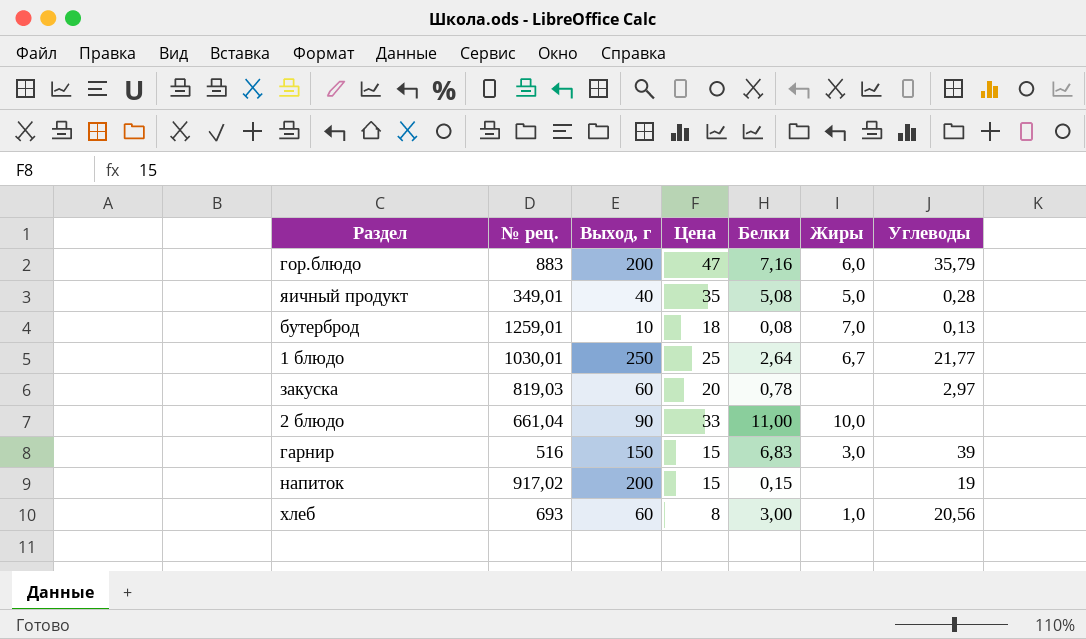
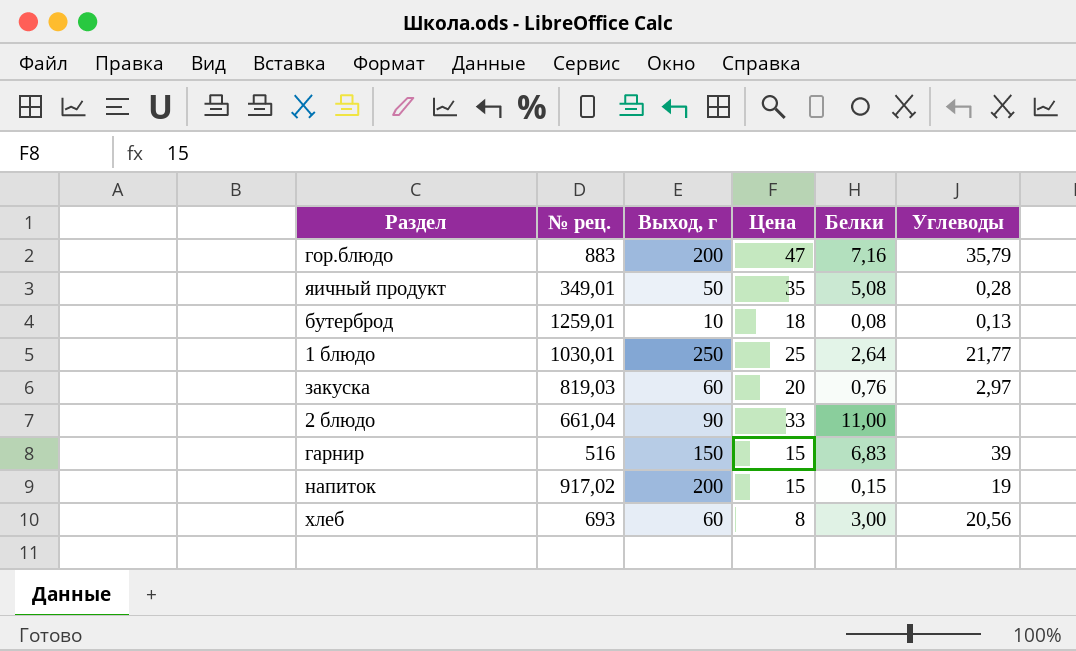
column Жиры | position: 6 -> none
яичный продукт | Выход, г: 40 -> 50
закуска | Белки: 0,78 -> 0,76

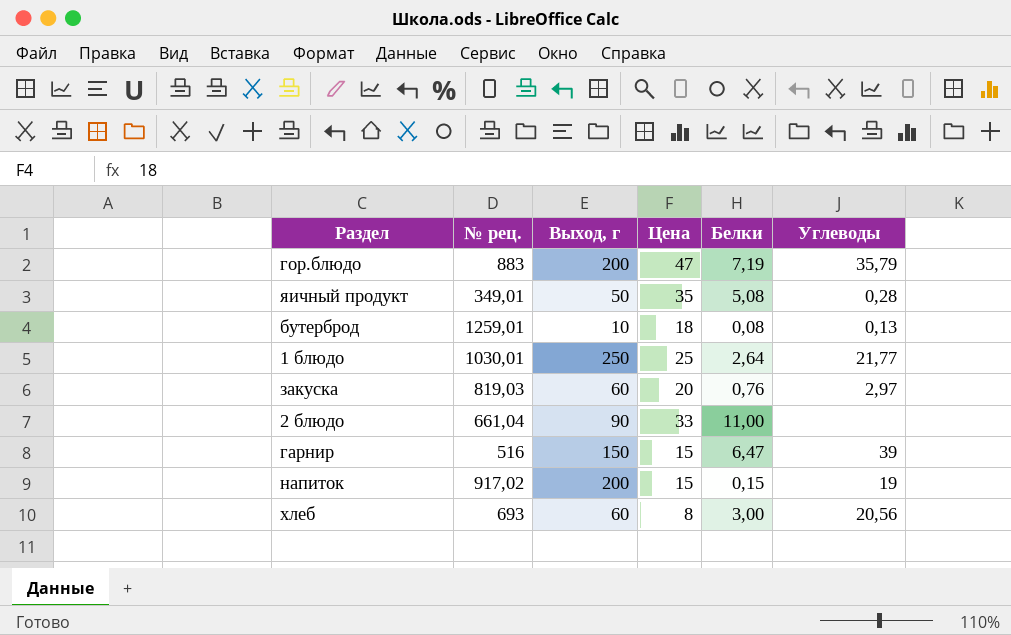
гор.блюдо | Белки: 7,16 -> 7,19
гарнир | Белки: 6,83 -> 6,47

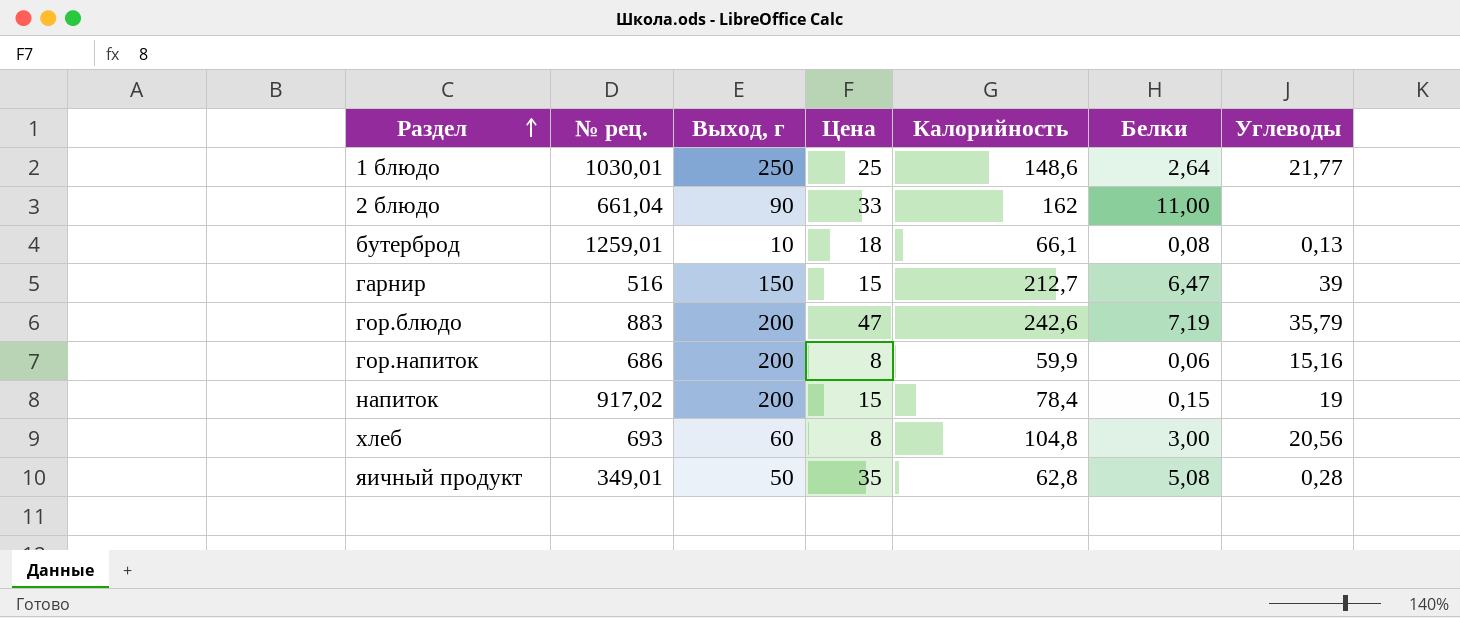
row order: none -> Раздел ascending
column Калорийность | position: none -> 5
row закуска: 819,03 | 60 | 20 | 0,76 | 2,97 -> none
row гор.напиток: none -> 686 | 200 | 8 | 59,9 | 0,06 | 15,16

